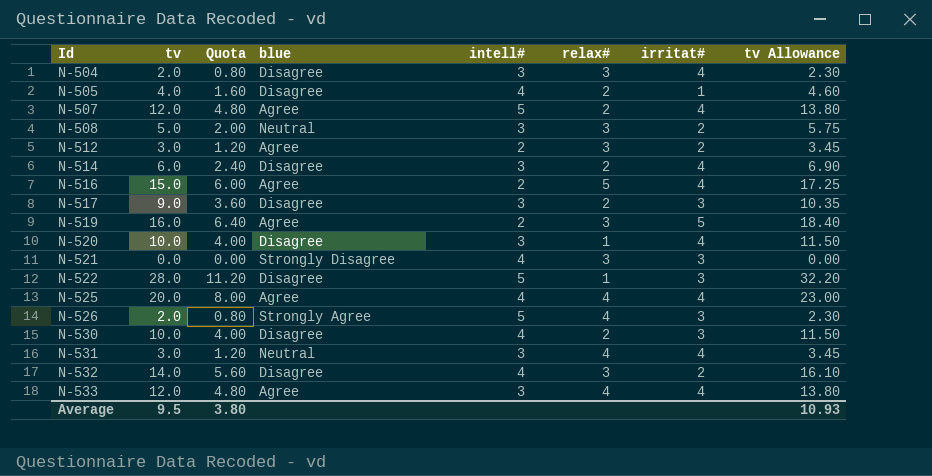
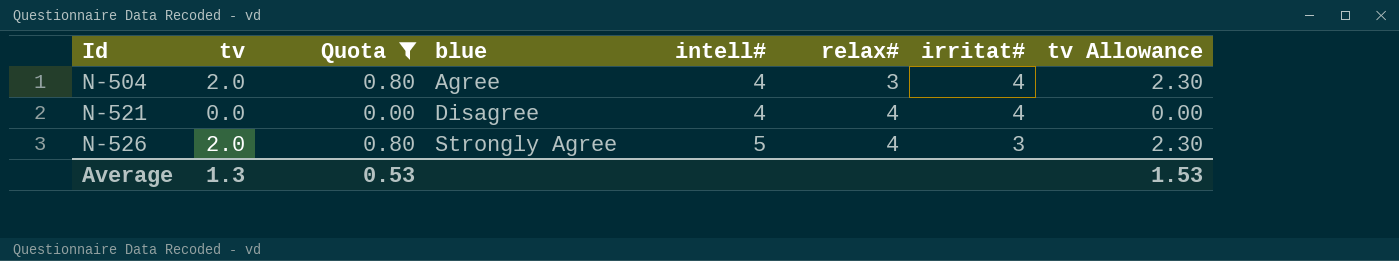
filter: none -> Quota <= 0.80
N-504 | blue: Disagree -> Agree
N-504 | intell#: 3 -> 4
N-521 | blue: Strongly Disagree -> Disagree
N-521 | relax#: 3 -> 4
N-521 | irritat#: 3 -> 4
Average | tv: 9.5 -> 1.3
Average | Quota: 3.80 -> 0.53
Average | tv Allowance: 10.93 -> 1.53

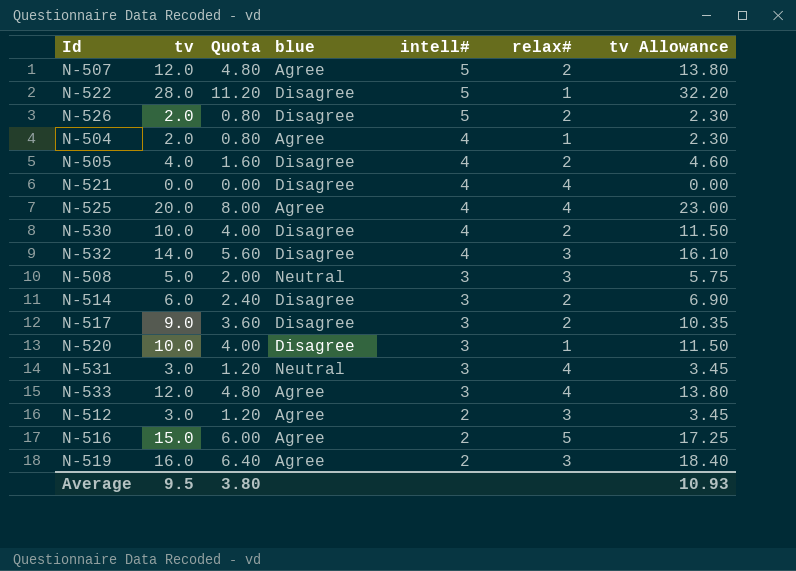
filter: Quota <= 0.80 -> none
row order: Id ascending -> intell# descending
column irritat# | position: 7 -> none
N-526 | blue: Strongly Agree -> Disagree
N-526 | relax#: 4 -> 2
N-504 | relax#: 3 -> 1
Average | tv: 1.3 -> 9.5
Average | Quota: 0.53 -> 3.80
Average | tv Allowance: 1.53 -> 10.93

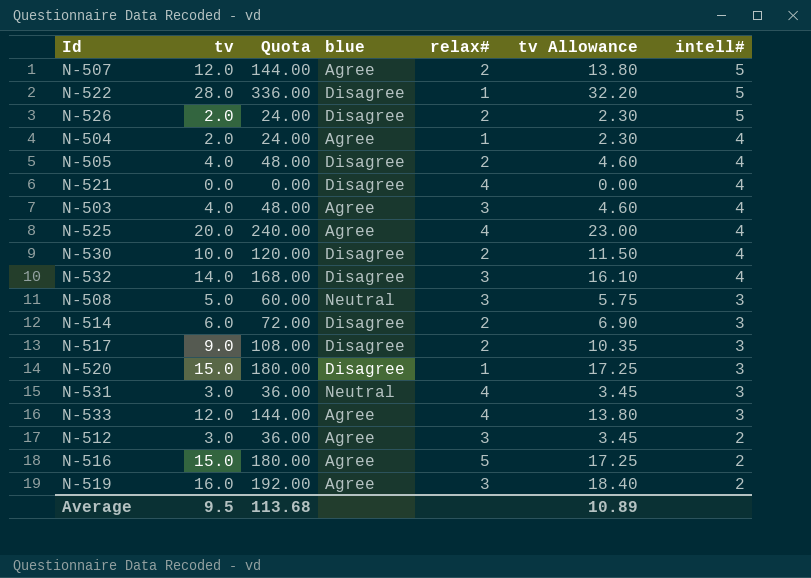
column Quota | formula: [tv] * 0.4 -> [tv] * 12
column intell# | position: 5 -> 7
row N-503: none -> 4.0 | 48.00 | Agree | 3 | 4.60 | 4
N-520 | tv: 10.0 -> 15.0
N-520 | tv Allowance: 11.50 -> 17.25
Average | Quota: 3.80 -> 113.68
Average | tv Allowance: 10.93 -> 10.89

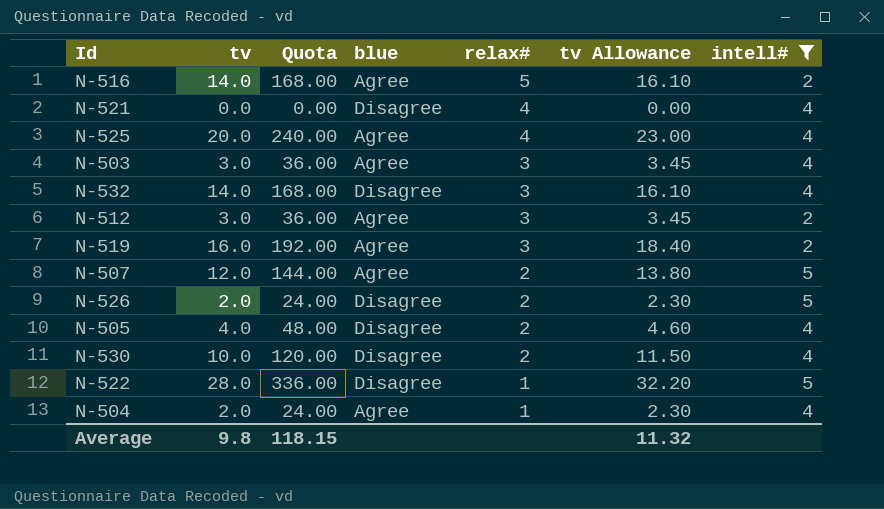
filter: none -> intell# != 3
row order: intell# descending -> relax# descending
N-516 | tv: 15.0 -> 14.0
N-516 | Quota: 180.00 -> 168.00
N-516 | tv Allowance: 17.25 -> 16.10
N-503 | tv: 4.0 -> 3.0
N-503 | Quota: 48.00 -> 36.00
N-503 | tv Allowance: 4.60 -> 3.45
Average | tv: 9.5 -> 9.8
Average | Quota: 113.68 -> 118.15
Average | tv Allowance: 10.89 -> 11.32

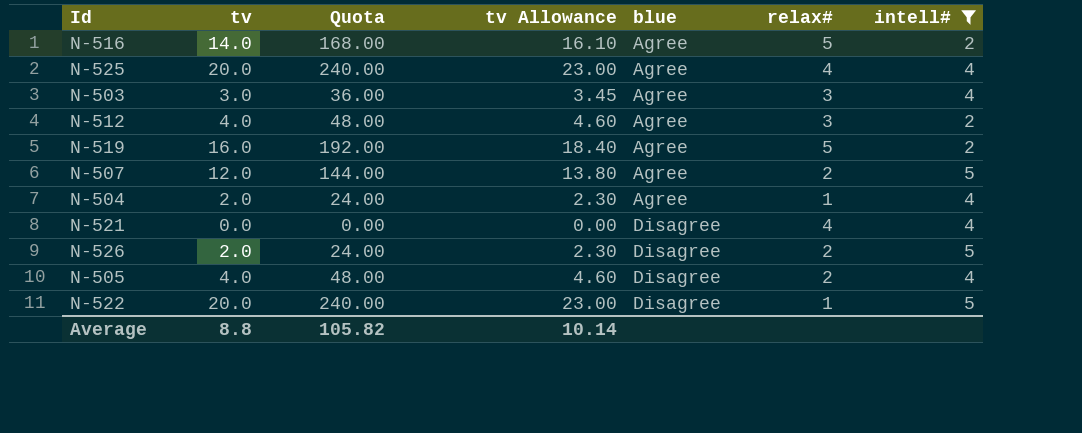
row order: relax# descending -> blue ascending
column tv Allowance | position: 6 -> 4
row N-532: 14.0 | 168.00 | Disagree | 3 | 16.10 | 4 -> none
row N-530: 10.0 | 120.00 | Disagree | 2 | 11.50 | 4 -> none
N-512 | tv: 3.0 -> 4.0
N-512 | Quota: 36.00 -> 48.00
N-512 | tv Allowance: 3.45 -> 4.60
N-519 | relax#: 3 -> 5
N-522 | tv: 28.0 -> 20.0
N-522 | Quota: 336.00 -> 240.00
N-522 | tv Allowance: 32.20 -> 23.00
Average | tv: 9.8 -> 8.8
Average | Quota: 118.15 -> 105.82
Average | tv Allowance: 11.32 -> 10.14

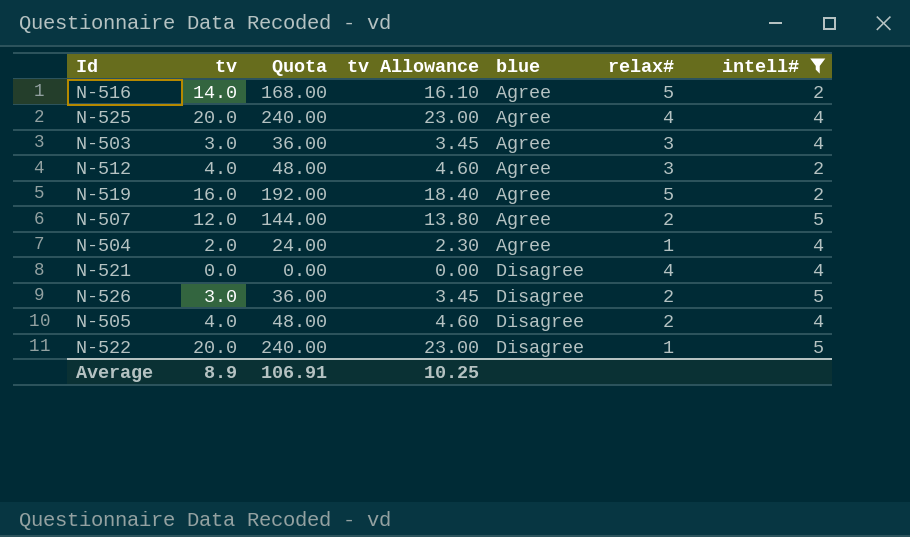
N-526 | tv: 2.0 -> 3.0
N-526 | Quota: 24.00 -> 36.00
N-526 | tv Allowance: 2.30 -> 3.45
Average | tv: 8.8 -> 8.9
Average | Quota: 105.82 -> 106.91
Average | tv Allowance: 10.14 -> 10.25

